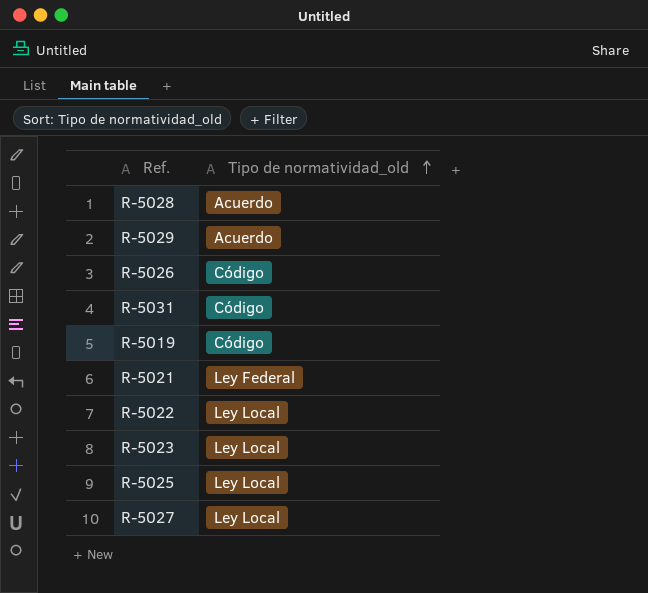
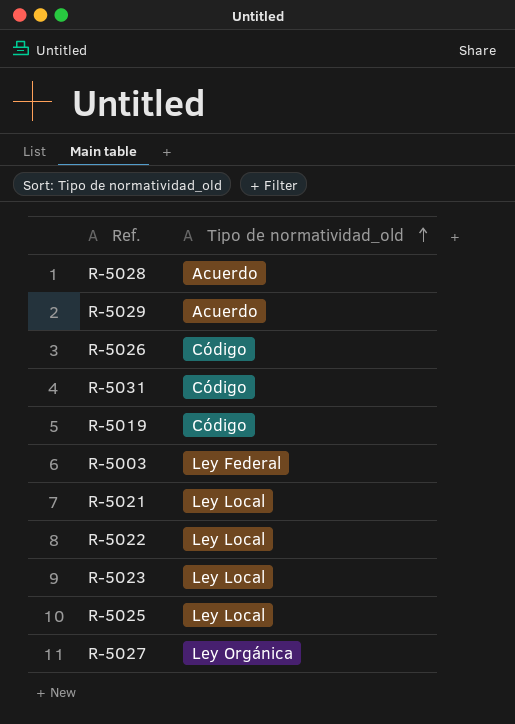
row R-5003: none -> Ley Federal
R-5021 | Tipo de normatividad_old: Ley Federal -> Ley Local
R-5027 | Tipo de normatividad_old: Ley Local -> Ley Orgánica

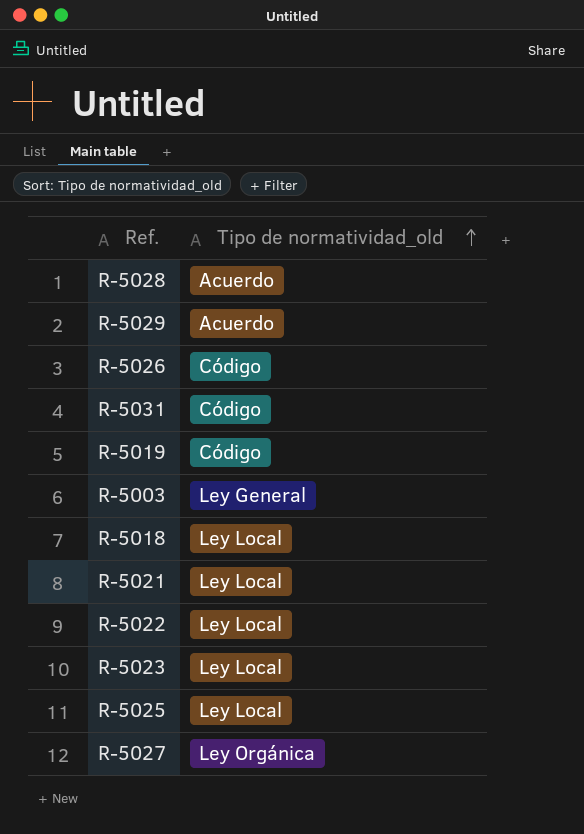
R-5003 | Tipo de normatividad_old: Ley Federal -> Ley General
row R-5018: none -> Ley Local

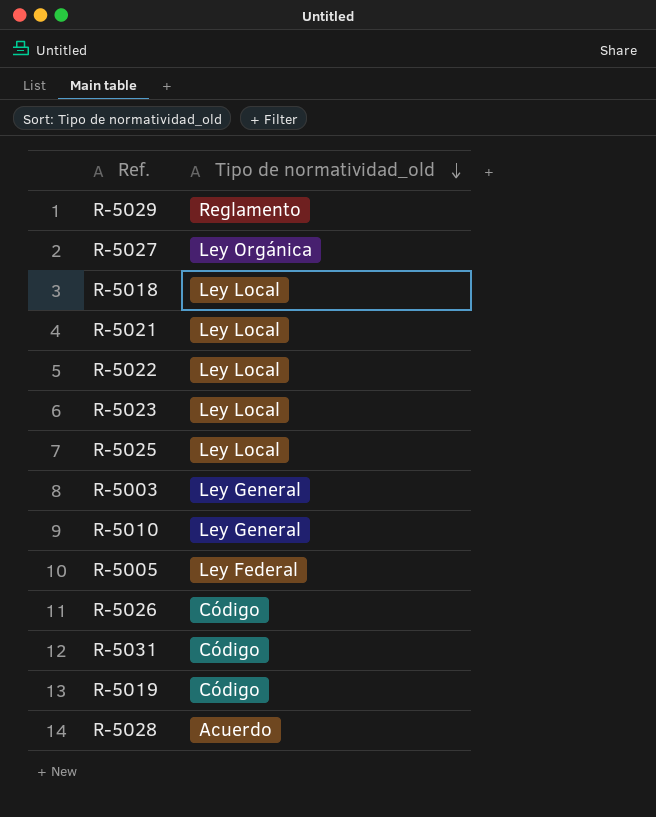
row order: Tipo de normatividad_old ascending -> Tipo de normatividad_old descending
R-5029 | Tipo de normatividad_old: Acuerdo -> Reglamento
row R-5010: none -> Ley General
row R-5005: none -> Ley Federal

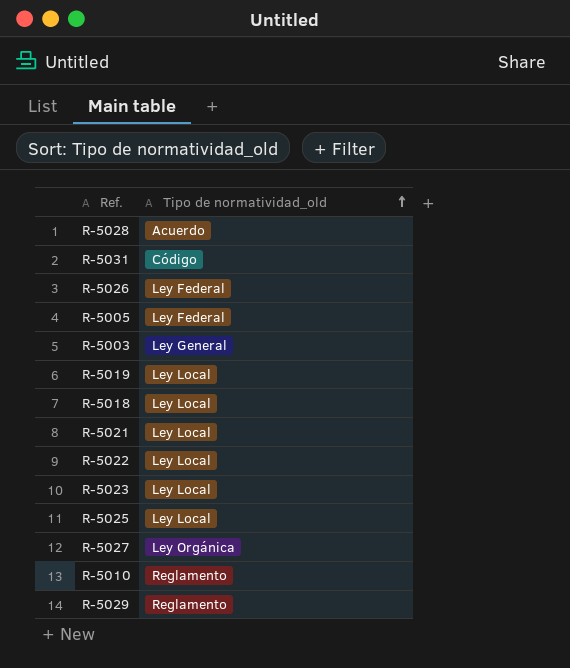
row order: Tipo de normatividad_old descending -> Tipo de normatividad_old ascending
R-5026 | Tipo de normatividad_old: Código -> Ley Federal
R-5019 | Tipo de normatividad_old: Código -> Ley Local
R-5010 | Tipo de normatividad_old: Ley General -> Reglamento

